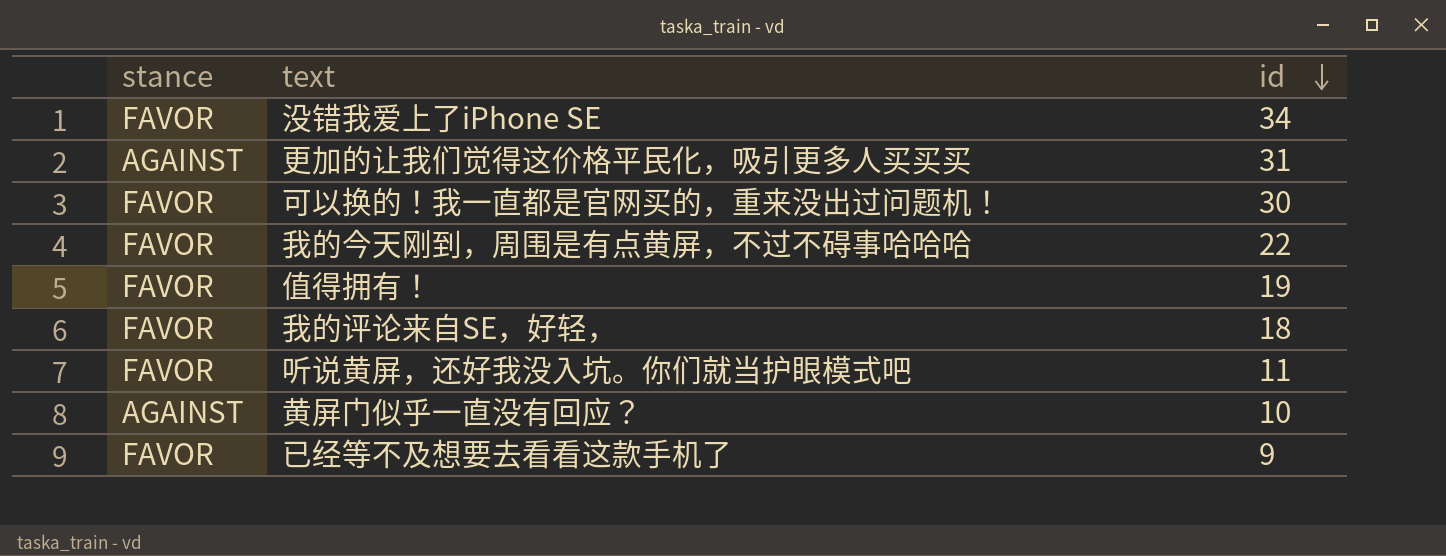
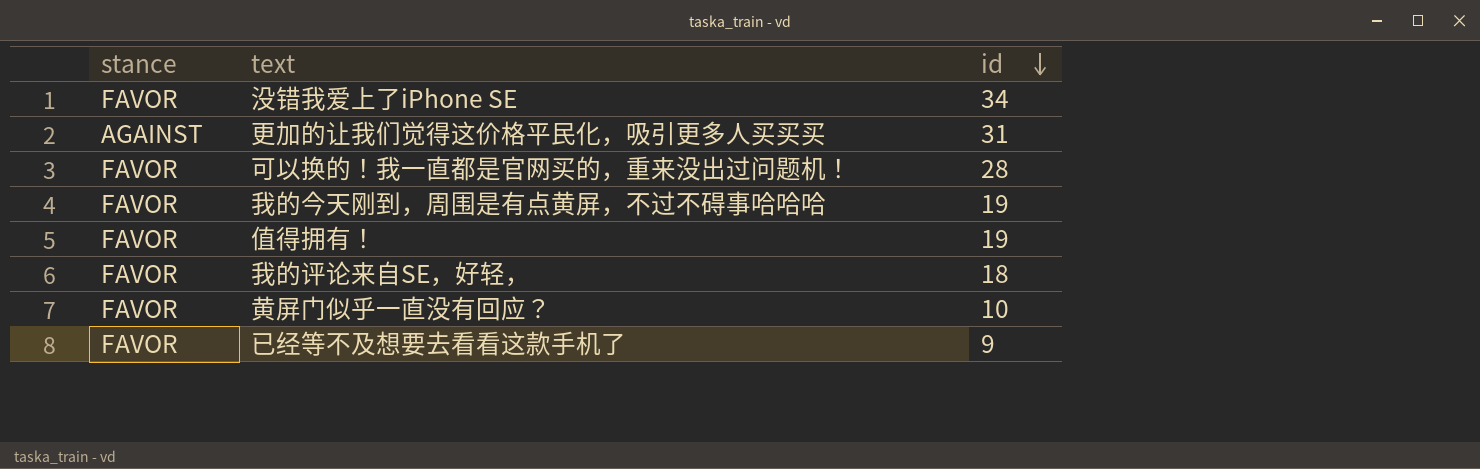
row 听说黄屏，还好我没入坑。你们就当护眼模式吧: FAVOR | 11 -> none
可以换的！我一直都是官网买的，重来没出过问题机！ | id: 30 -> 28
我的今天刚到，周围是有点黄屏，不过不碍事哈哈哈 | id: 22 -> 19
黄屏门似乎一直没有回应？ | stance: AGAINST -> FAVOR

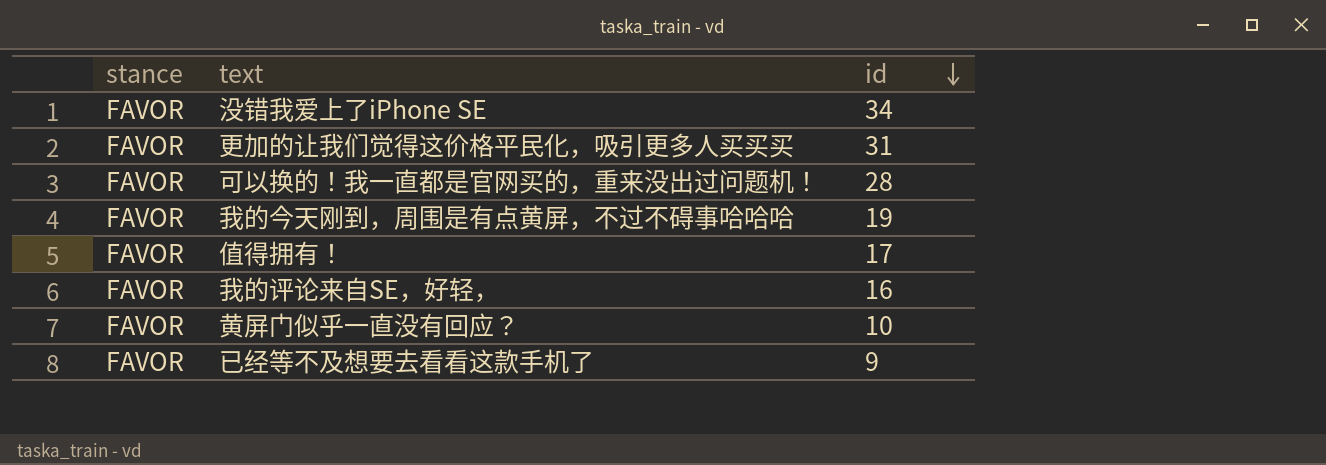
更加的让我们觉得这价格平民化，吸引更多人买买买 | stance: AGAINST -> FAVOR
值得拥有！ | id: 19 -> 17
我的评论来自SE，好轻， | id: 18 -> 16

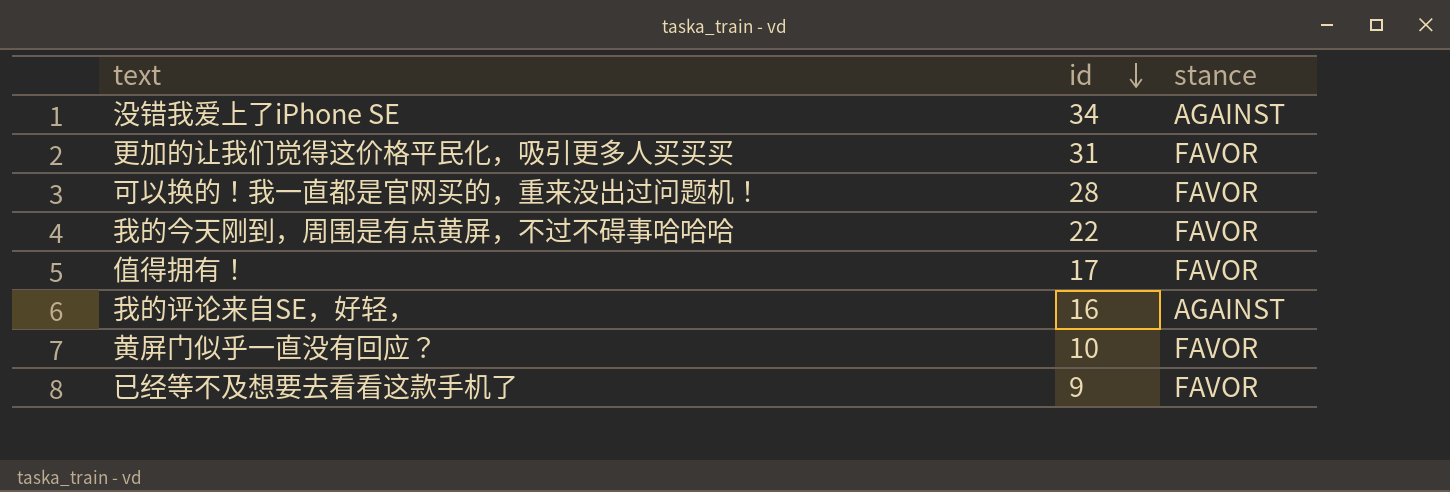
column stance | position: 1 -> 3
没错我爱上了iPhone SE | stance: FAVOR -> AGAINST
我的今天刚到，周围是有点黄屏，不过不碍事哈哈哈 | id: 19 -> 22
我的评论来自SE，好轻， | stance: FAVOR -> AGAINST

